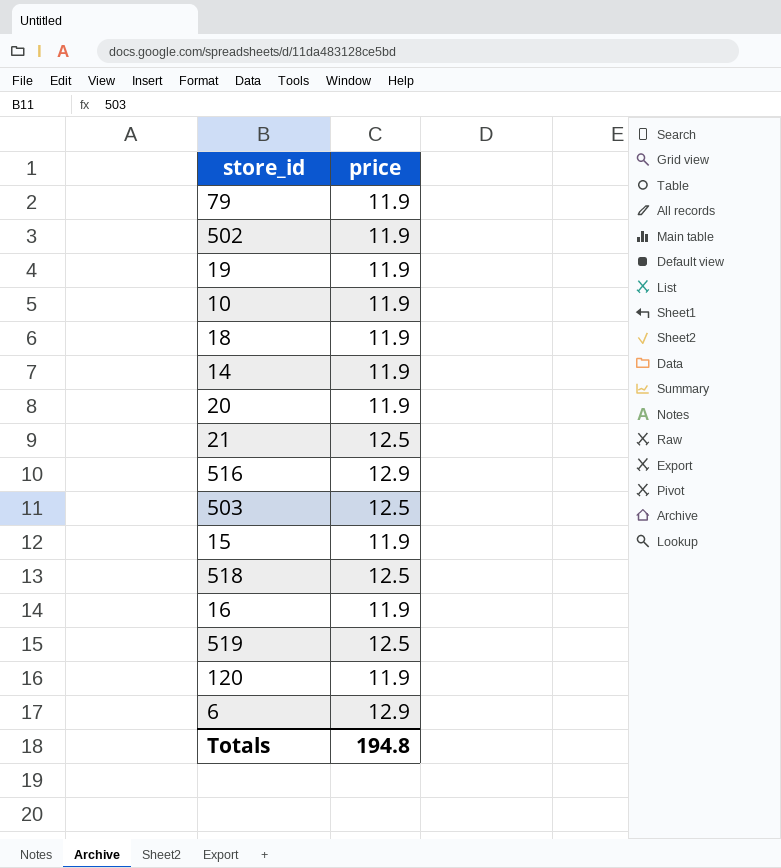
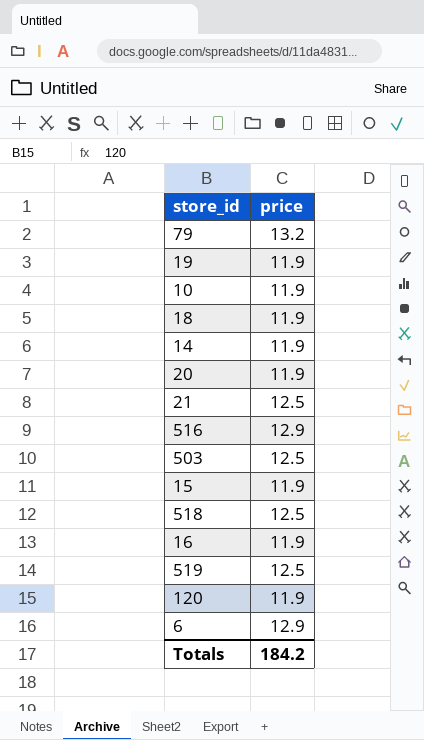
row 502: 11.9 -> none
79 | price: 11.9 -> 13.2
Totals | price: 194.8 -> 184.2

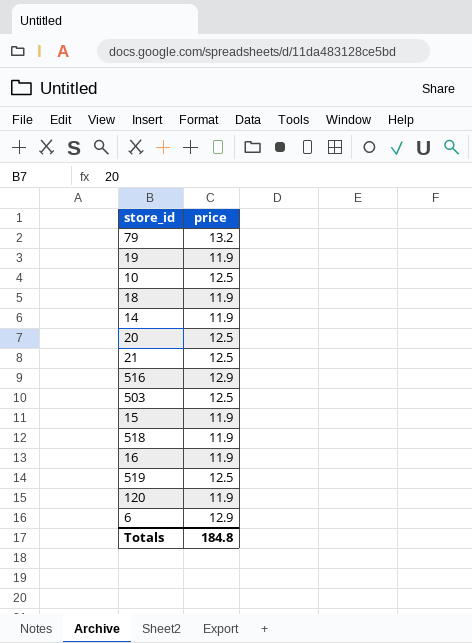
10 | price: 11.9 -> 12.5
20 | price: 11.9 -> 12.5
518 | price: 12.5 -> 11.9
Totals | price: 184.2 -> 184.8

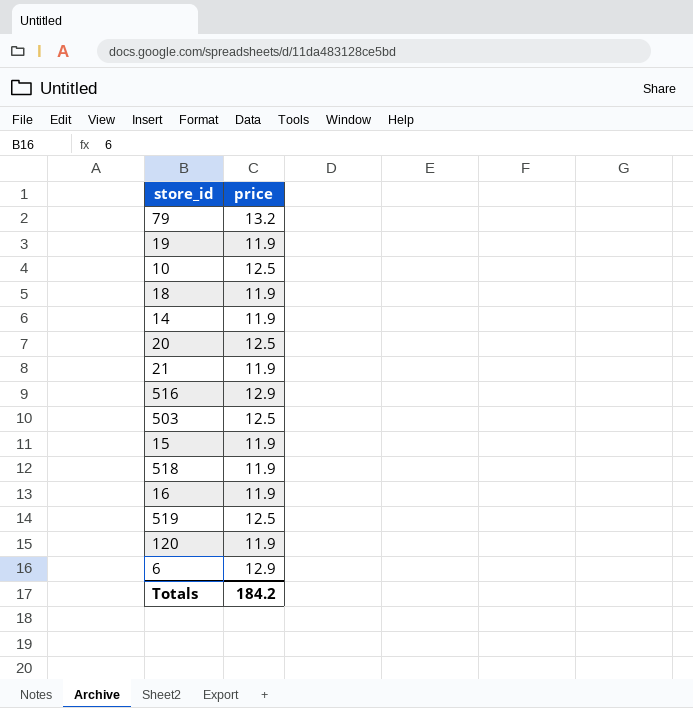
21 | price: 12.5 -> 11.9
Totals | price: 184.8 -> 184.2

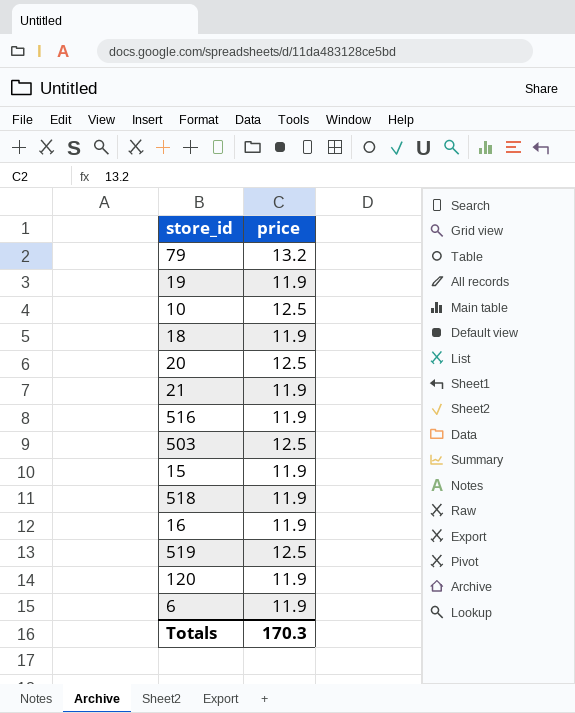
row 14: 11.9 -> none
516 | price: 12.9 -> 11.9
6 | price: 12.9 -> 11.9
Totals | price: 184.2 -> 170.3

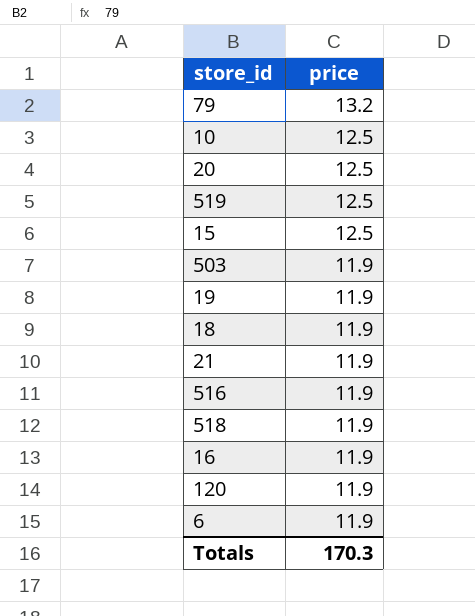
row order: none -> price descending
15 | price: 11.9 -> 12.5
503 | price: 12.5 -> 11.9

